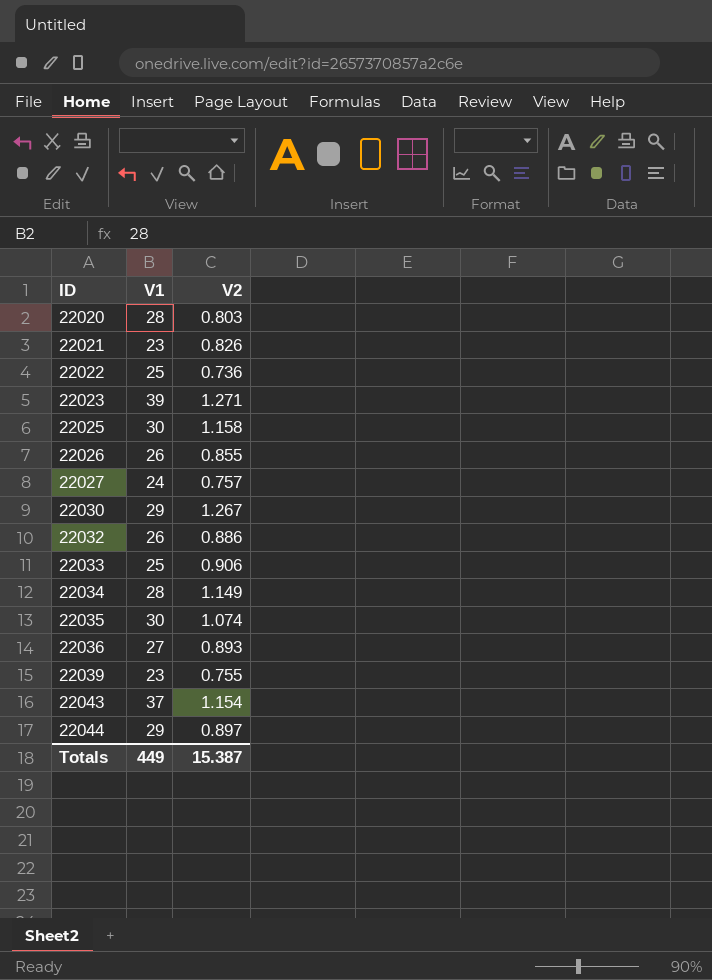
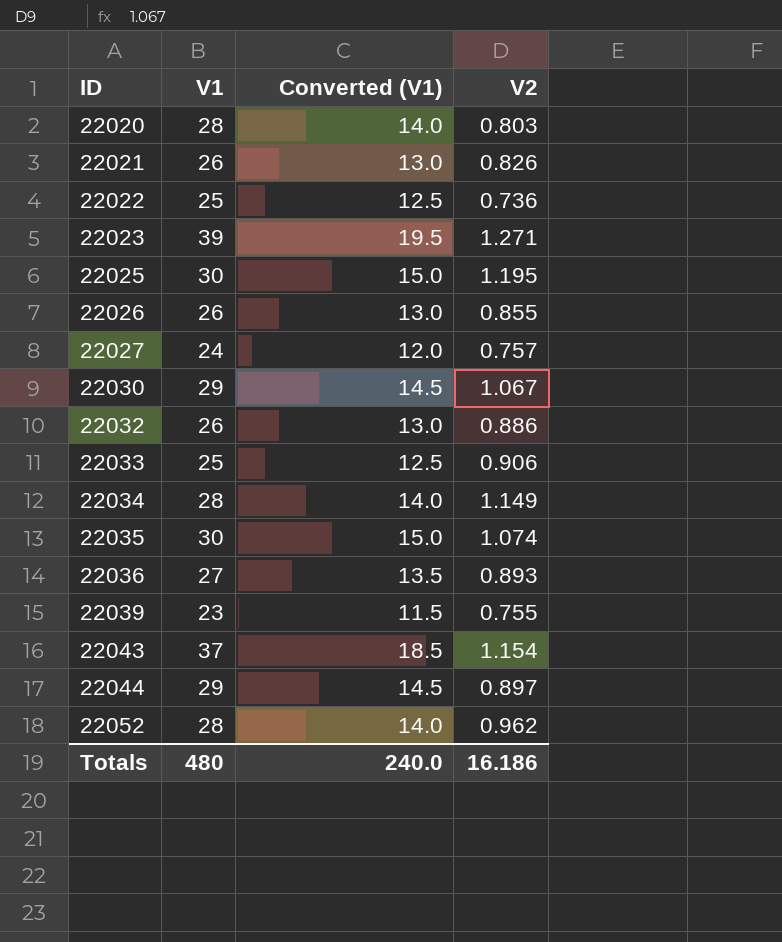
column Converted (V1) | formula: none -> [V1] * 0.5
22021 | V1: 23 -> 26
22025 | V2: 1.158 -> 1.195
22030 | V2: 1.267 -> 1.067
row 22052: none -> 28 | 14.0 | 0.962
Totals | V1: 449 -> 480
Totals | V2: 15.387 -> 16.186

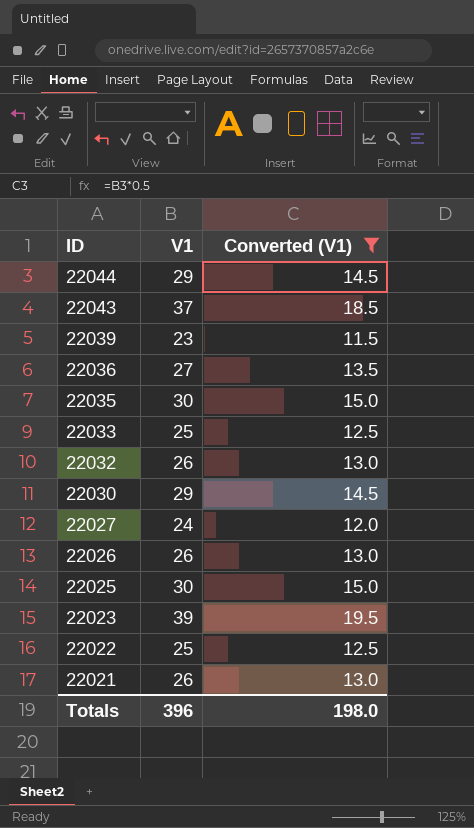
filter: none -> Converted (V1) != 14.0
row order: ID ascending -> ID descending
column V2 | position: 4 -> none
Totals | V1: 480 -> 396
Totals | Converted (V1): 240.0 -> 198.0

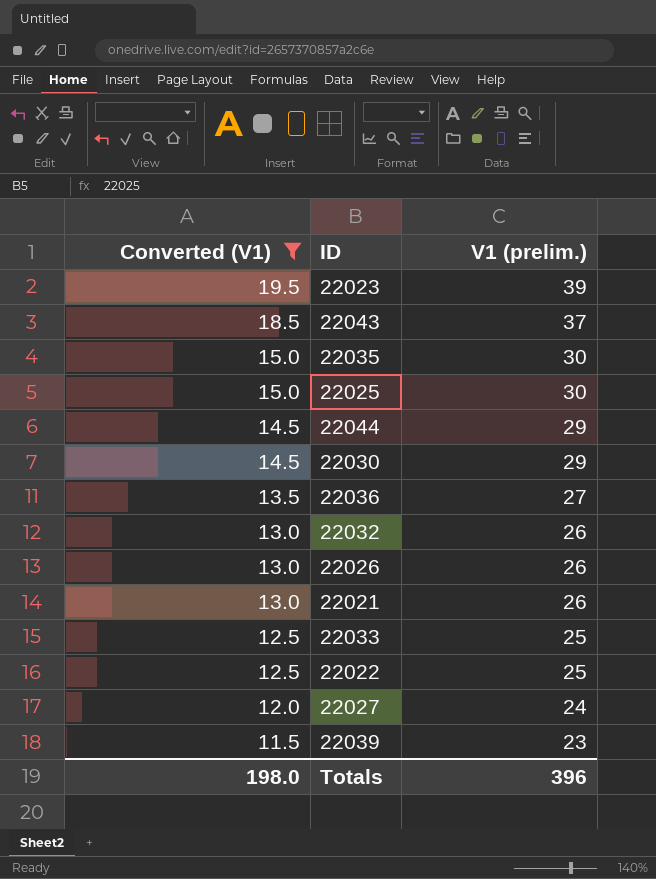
row order: ID descending -> Converted (V1) descending
column Converted (V1) | position: 3 -> 1
column name: V1 -> V1 (prelim.)

